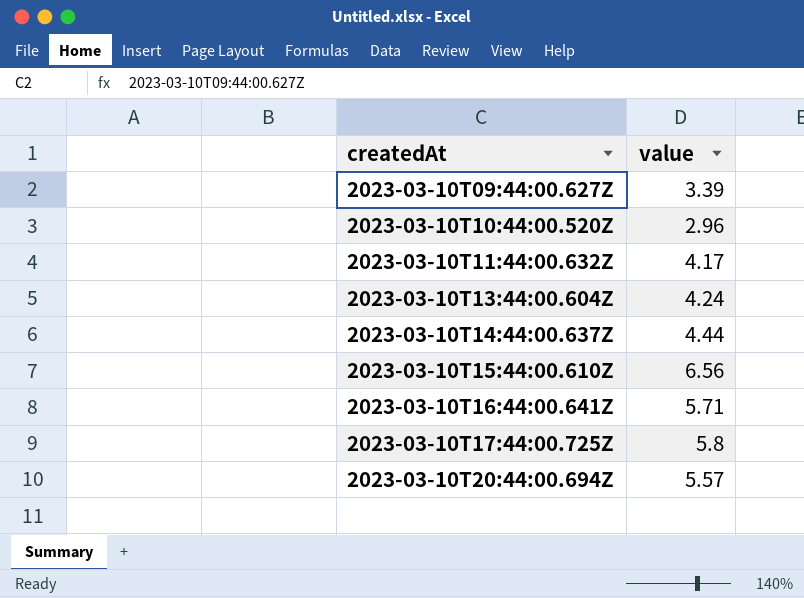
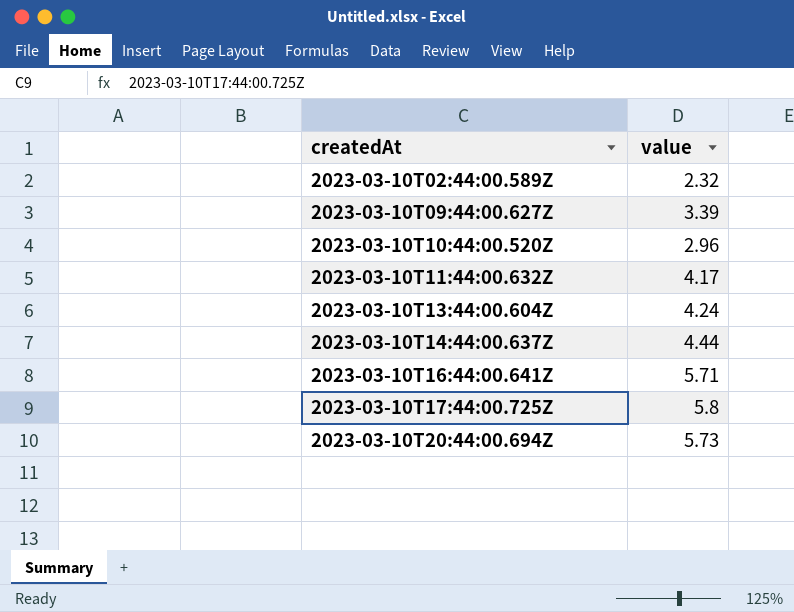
row 2023-03-10T15:44:00.610Z: 6.56 -> none
row 2023-03-10T02:44:00.589Z: none -> 2.32
2023-03-10T20:44:00.694Z | value: 5.57 -> 5.73

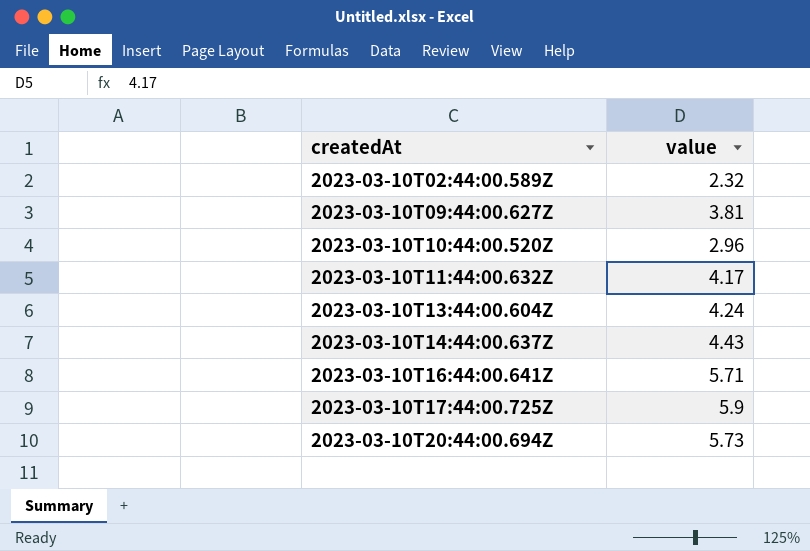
2023-03-10T09:44:00.627Z | value: 3.39 -> 3.81
2023-03-10T14:44:00.637Z | value: 4.44 -> 4.43
2023-03-10T17:44:00.725Z | value: 5.8 -> 5.9

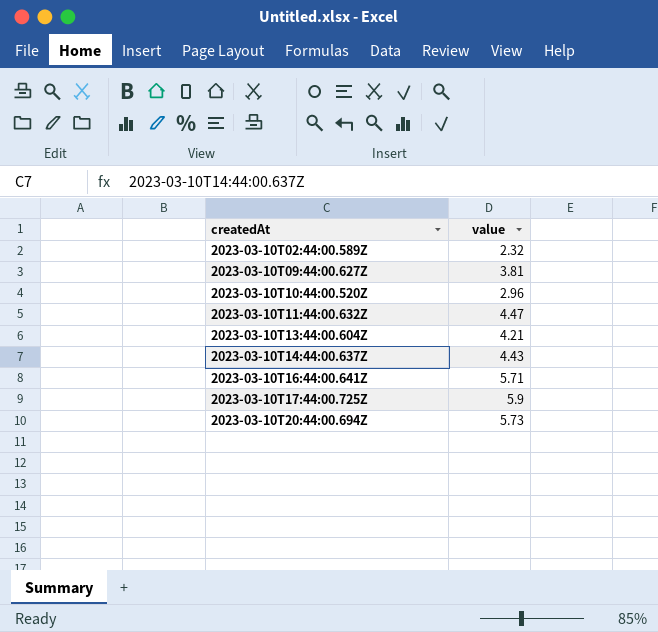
2023-03-10T11:44:00.632Z | value: 4.17 -> 4.47
2023-03-10T13:44:00.604Z | value: 4.24 -> 4.21

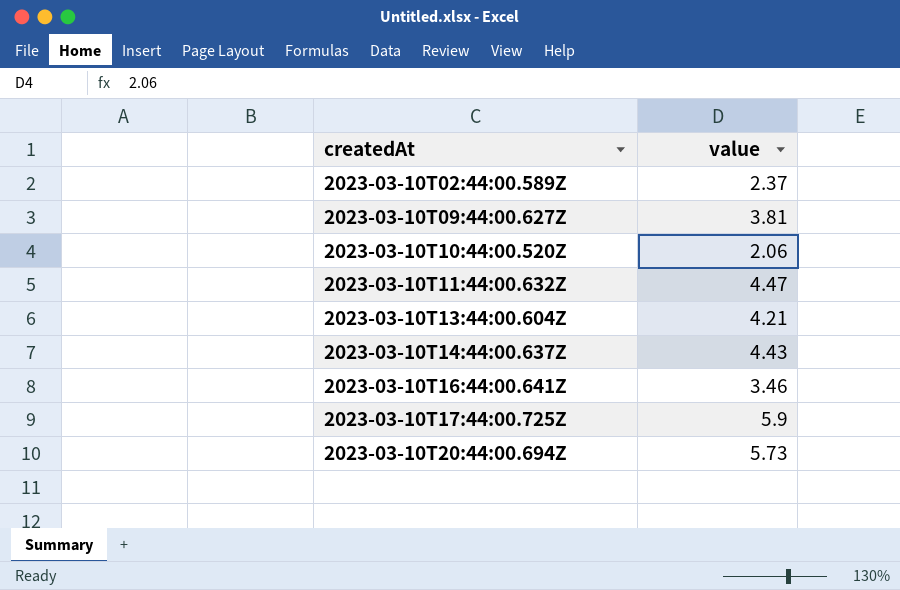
2023-03-10T02:44:00.589Z | value: 2.32 -> 2.37
2023-03-10T10:44:00.520Z | value: 2.96 -> 2.06
2023-03-10T16:44:00.641Z | value: 5.71 -> 3.46

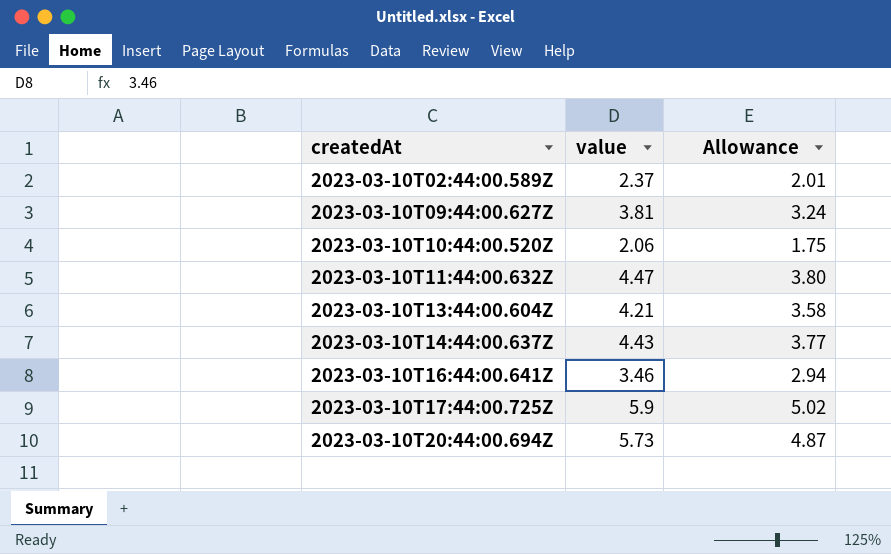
column Allowance | formula: none -> [value] * 0.85

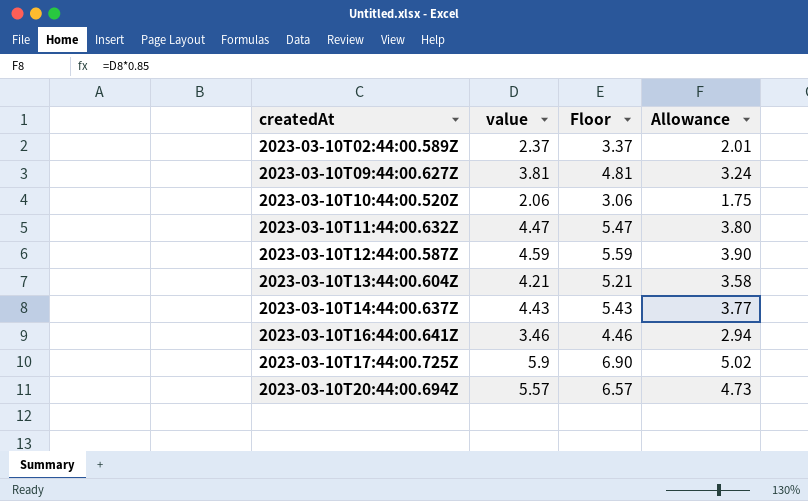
column Floor | formula: none -> [value] + 1
row 2023-03-10T12:44:00.587Z: none -> 4.59 | 5.59 | 3.90
2023-03-10T20:44:00.694Z | value: 5.73 -> 5.57
2023-03-10T20:44:00.694Z | Allowance: 4.87 -> 4.73

